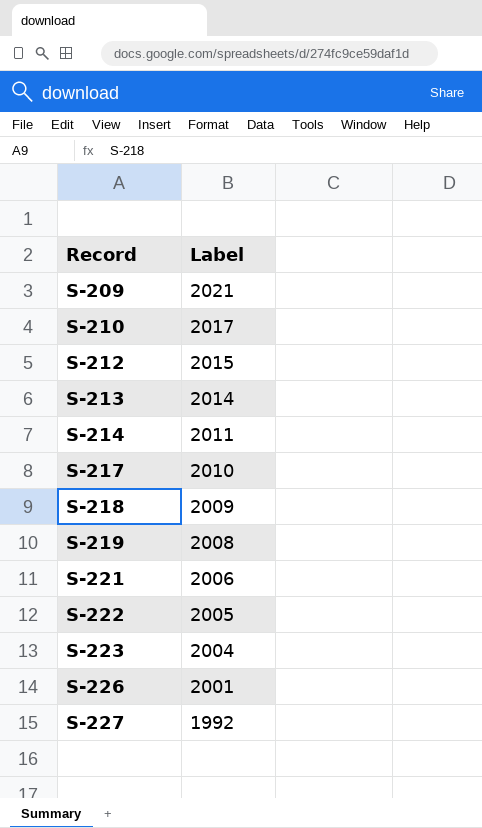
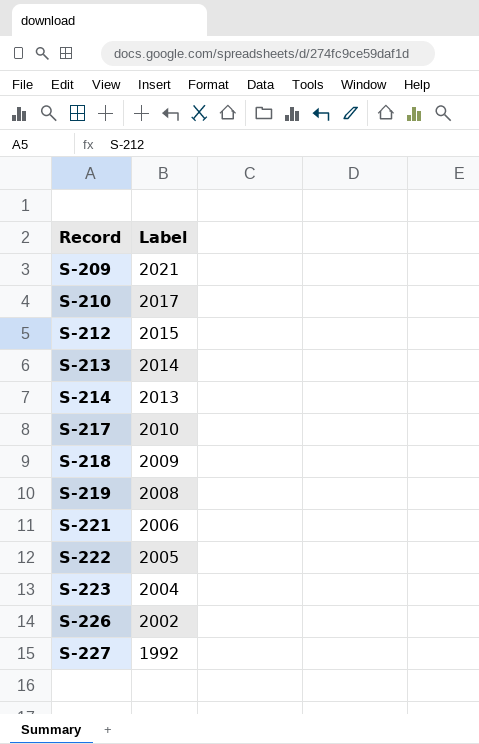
S-214 | Label: 2011 -> 2013
S-226 | Label: 2001 -> 2002

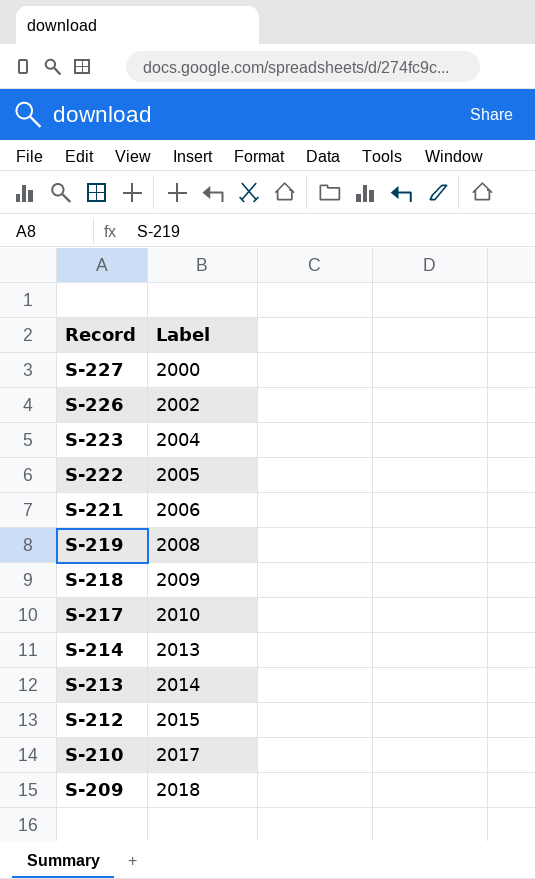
row order: Record ascending -> Record descending
S-227 | Label: 1992 -> 2000
S-209 | Label: 2021 -> 2018

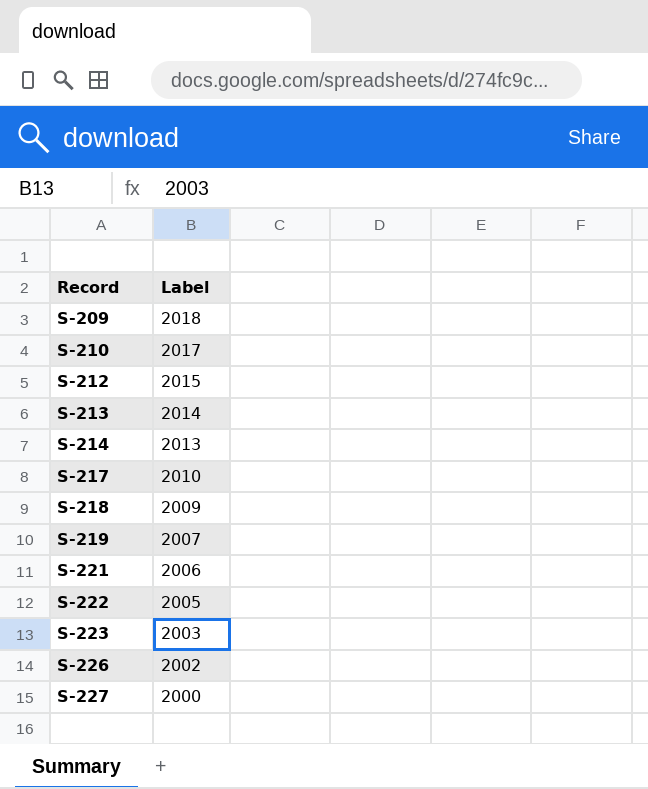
row order: Record descending -> Record ascending
S-219 | Label: 2008 -> 2007
S-223 | Label: 2004 -> 2003

